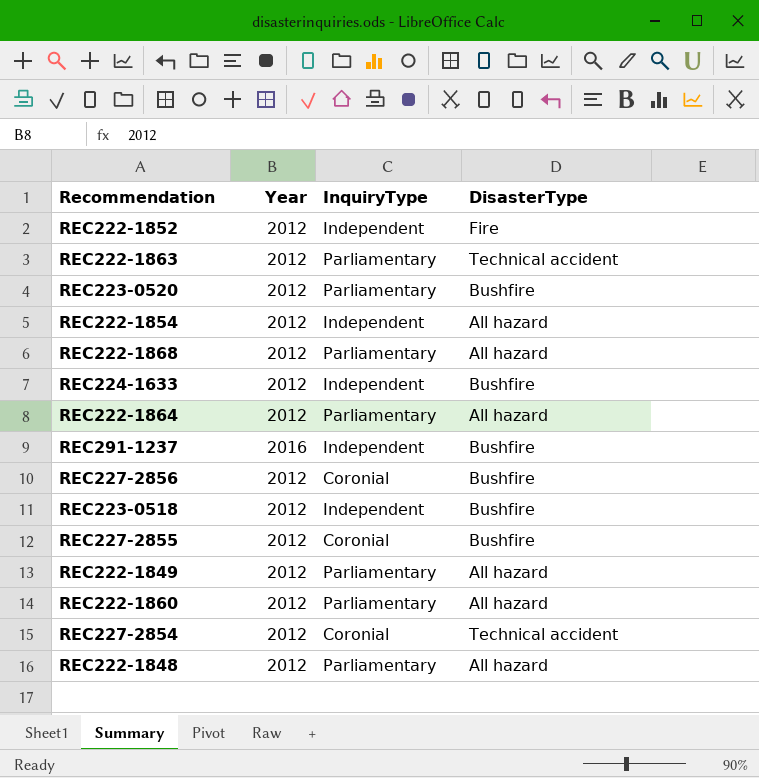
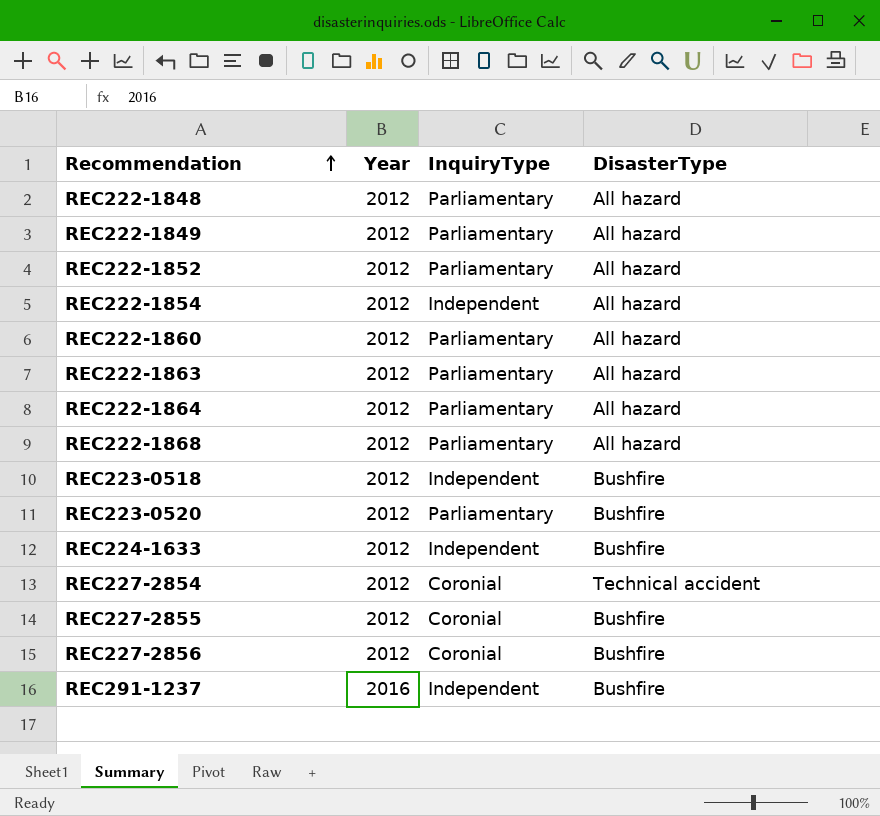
row order: none -> Recommendation ascending
REC222-1852 | InquiryType: Independent -> Parliamentary
REC222-1852 | DisasterType: Fire -> All hazard
REC222-1863 | DisasterType: Technical accident -> All hazard

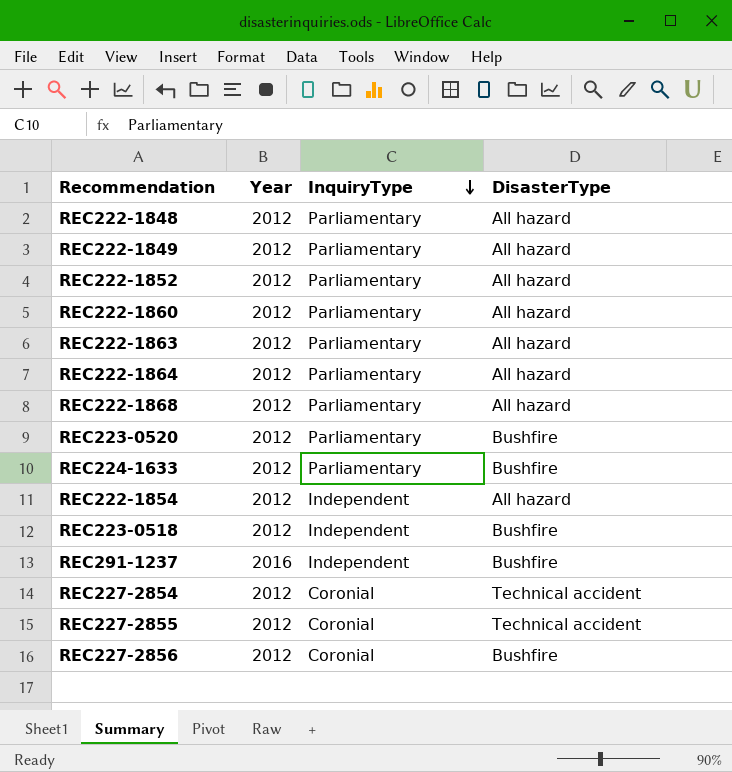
row order: Recommendation ascending -> InquiryType descending
REC224-1633 | InquiryType: Independent -> Parliamentary
REC227-2855 | DisasterType: Bushfire -> Technical accident

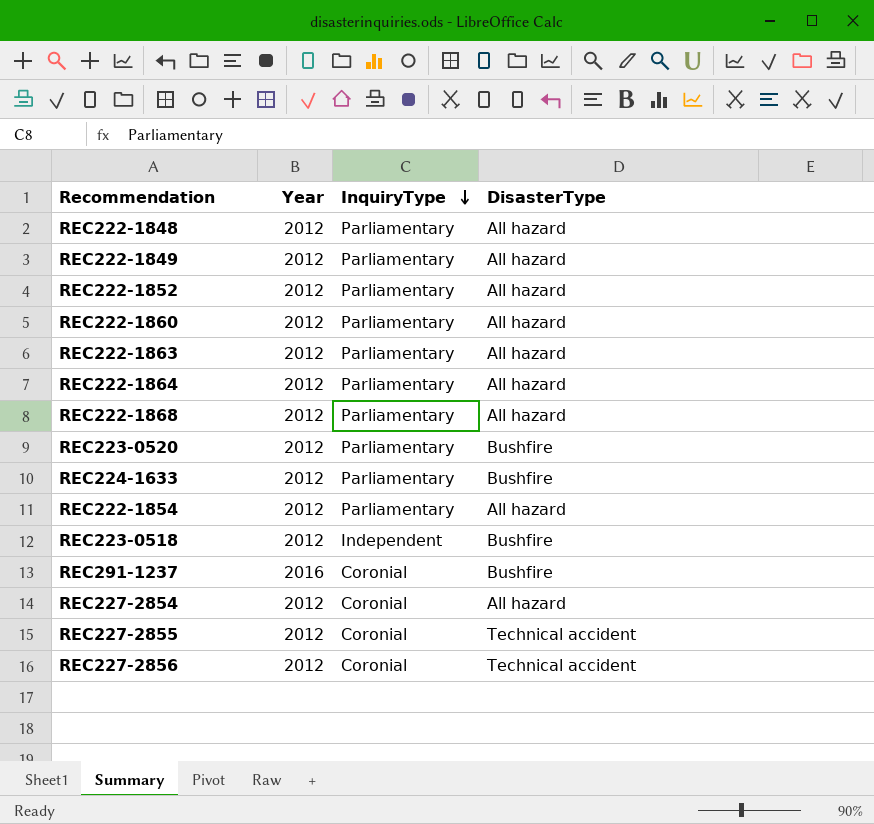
REC222-1854 | InquiryType: Independent -> Parliamentary
REC291-1237 | InquiryType: Independent -> Coronial
REC227-2854 | DisasterType: Technical accident -> All hazard
REC227-2856 | DisasterType: Bushfire -> Technical accident

